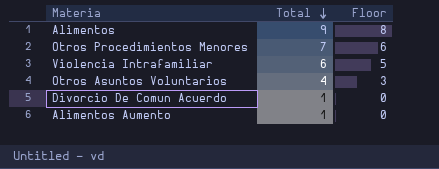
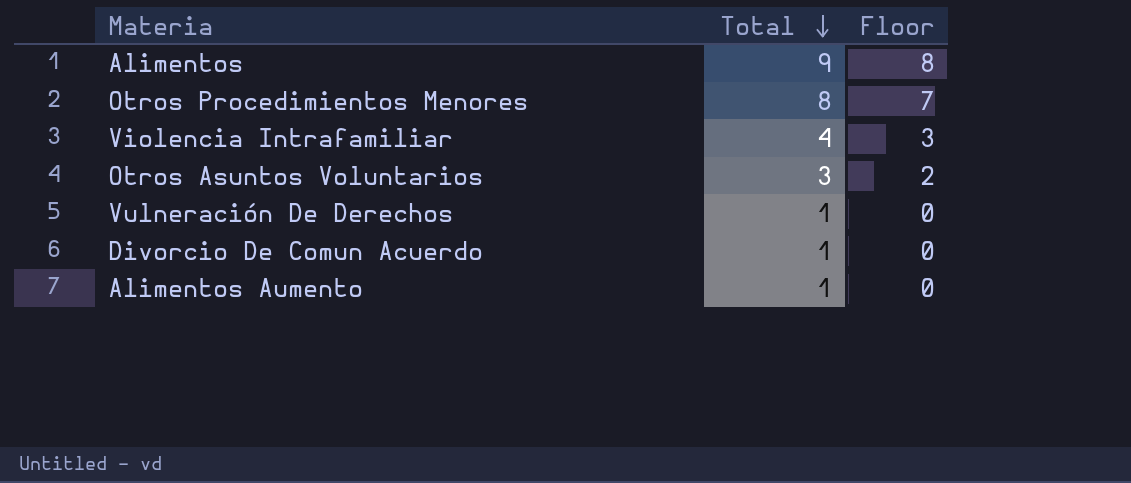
Otros Procedimientos Menores | Total: 7 -> 8
Otros Procedimientos Menores | Floor: 6 -> 7
Violencia Intrafamiliar | Total: 6 -> 4
Violencia Intrafamiliar | Floor: 5 -> 3
Otros Asuntos Voluntarios | Total: 4 -> 3
Otros Asuntos Voluntarios | Floor: 3 -> 2
row Vulneración De Derechos: none -> 1 | 0

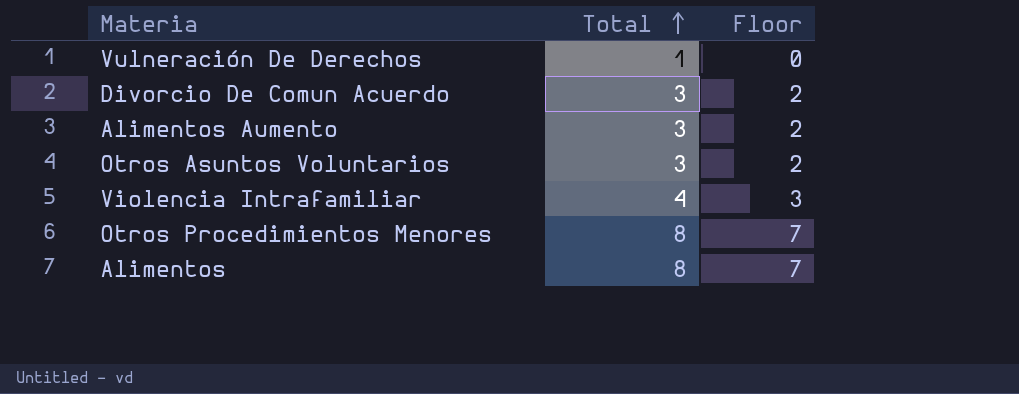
row order: Total descending -> Total ascending
Divorcio De Comun Acuerdo | Total: 1 -> 3
Divorcio De Comun Acuerdo | Floor: 0 -> 2
Alimentos Aumento | Total: 1 -> 3
Alimentos Aumento | Floor: 0 -> 2
Alimentos | Total: 9 -> 8
Alimentos | Floor: 8 -> 7

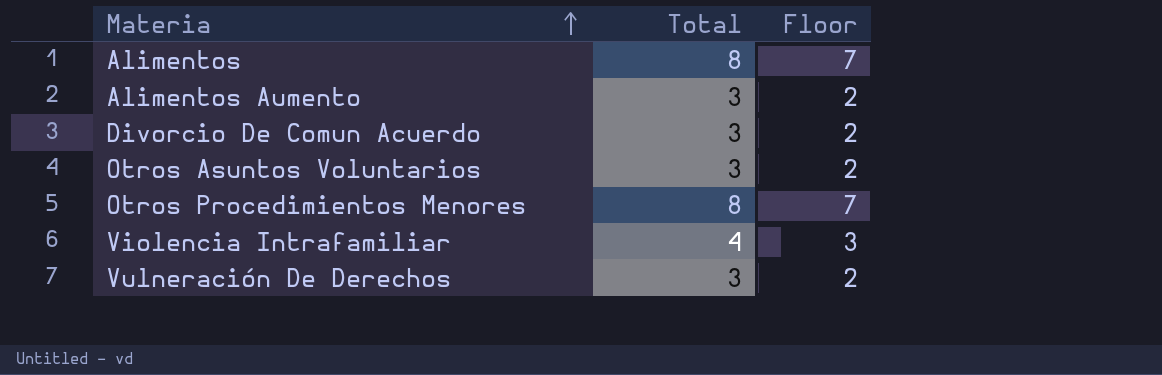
row order: Total ascending -> Materia ascending
Vulneración De Derechos | Total: 1 -> 3
Vulneración De Derechos | Floor: 0 -> 2

